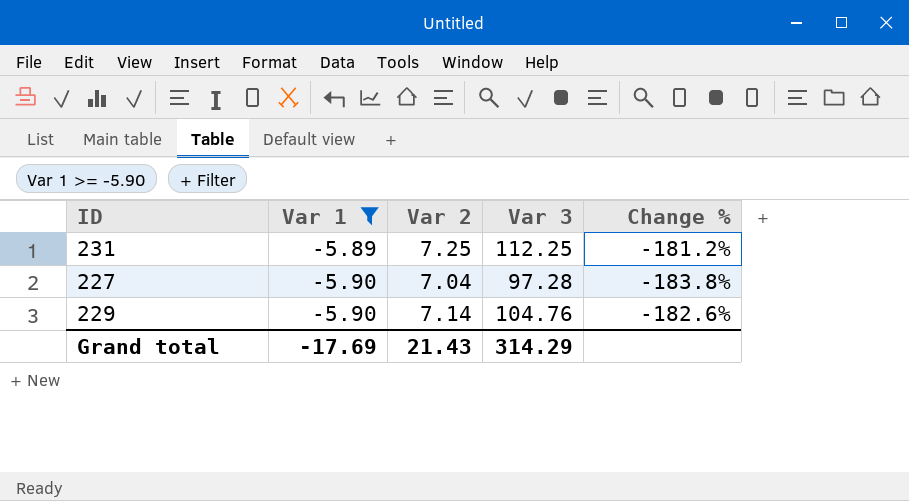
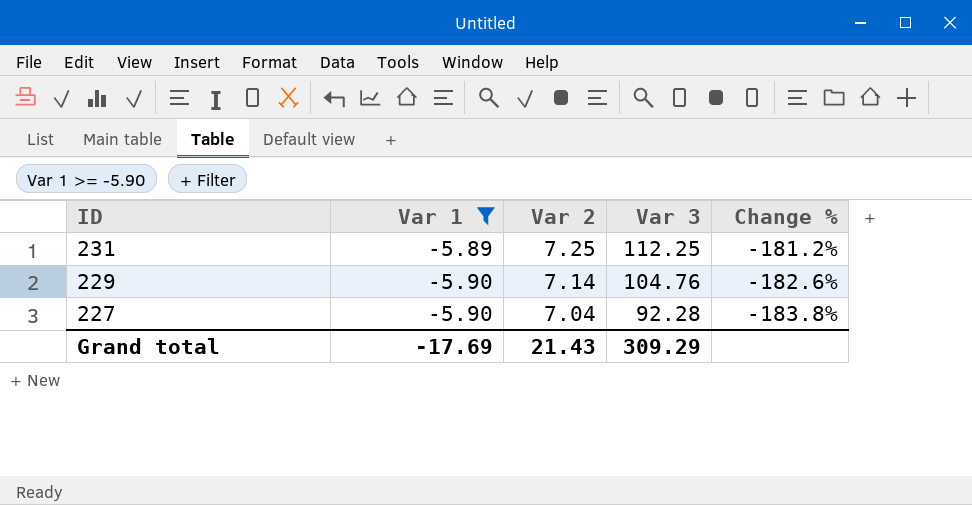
row order: Var 1 descending -> ID descending
227 | Var 3: 97.28 -> 92.28
Grand total | Var 3: 314.29 -> 309.29

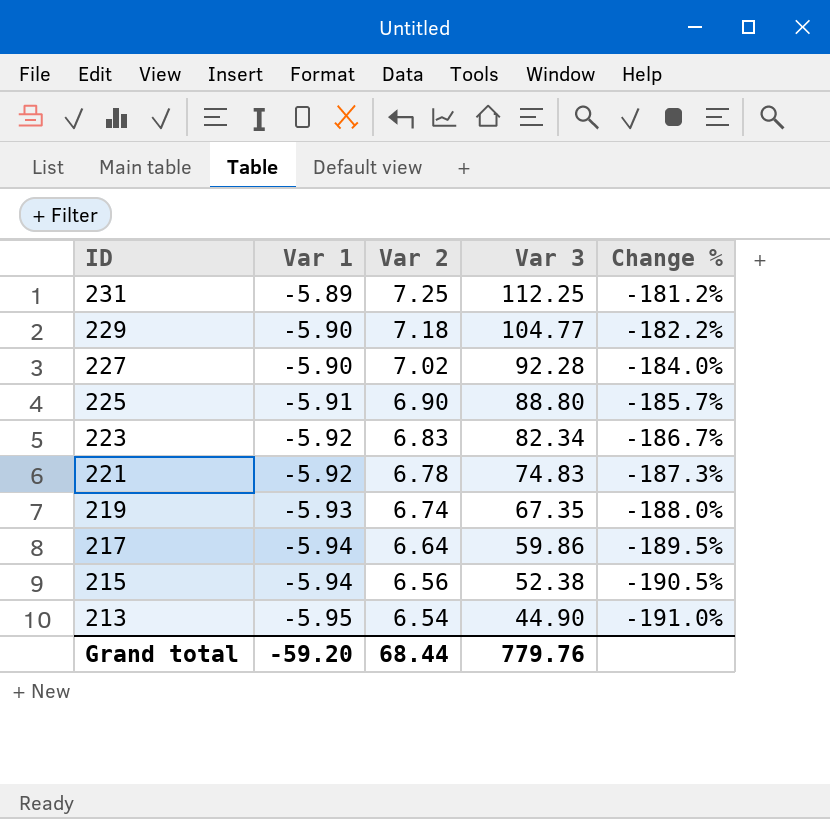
filter: Var 1 >= -5.90 -> none
229 | Var 2: 7.14 -> 7.18
229 | Var 3: 104.76 -> 104.77
229 | Change %: -182.6% -> -182.2%
227 | Var 2: 7.04 -> 7.02
227 | Change %: -183.8% -> -184.0%
Grand total | Var 1: -17.69 -> -59.20
Grand total | Var 2: 21.43 -> 68.44
Grand total | Var 3: 309.29 -> 779.76

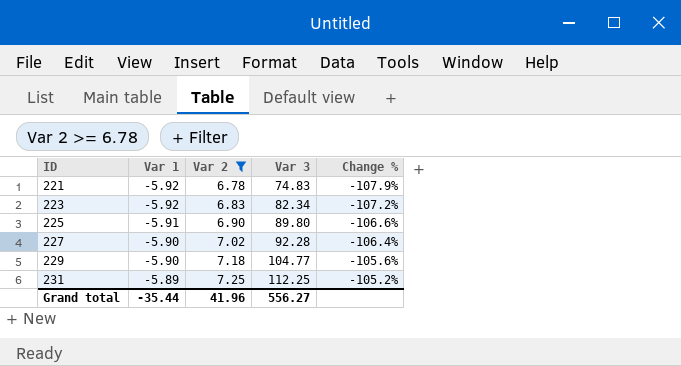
filter: none -> Var 2 >= 6.78
row order: ID descending -> ID ascending
column Change % | formula: ([Var 1] - [Var 2]) / [Var 2] -> ([Var 1] - [Var 3]) / [Var 3]
225 | Var 3: 88.80 -> 89.80
Grand total | Var 1: -59.20 -> -35.44
Grand total | Var 2: 68.44 -> 41.96
Grand total | Var 3: 779.76 -> 556.27

